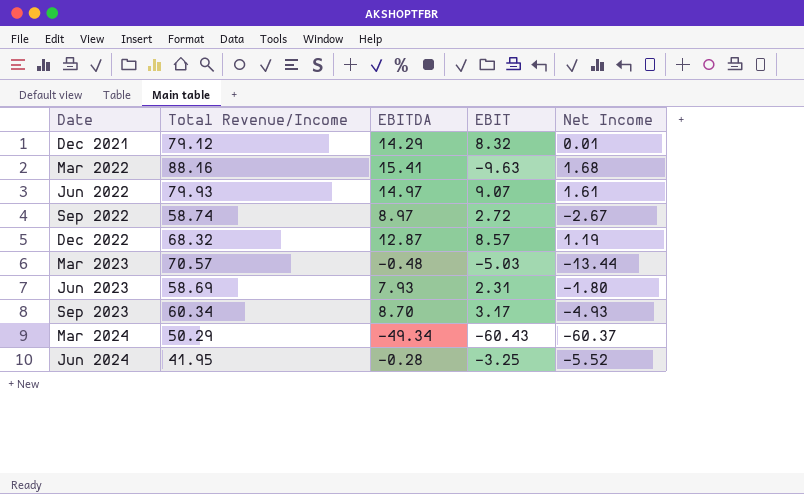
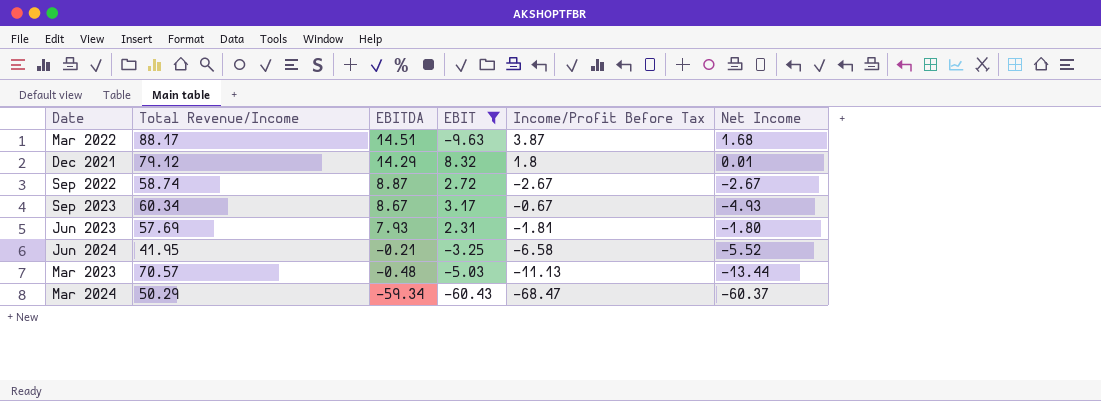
filter: none -> EBIT <= 8.32
row order: Date ascending -> EBITDA descending
column Income/Profit Before Tax | position: none -> 5
Mar 2022 | Total Revenue/Income: 88.16 -> 88.17
Mar 2022 | EBITDA: 15.41 -> 14.51
Sep 2022 | EBITDA: 8.97 -> 8.87
Sep 2023 | EBITDA: 8.70 -> 8.67
Jun 2023 | Total Revenue/Income: 58.69 -> 57.69
Jun 2024 | EBITDA: -0.28 -> -0.21
Mar 2024 | EBITDA: -49.34 -> -59.34

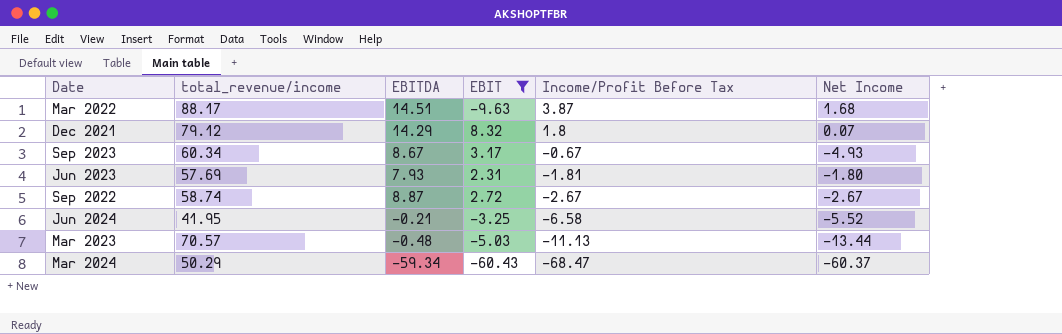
row order: EBITDA descending -> Income/Profit Before Tax descending
column name: Total Revenue/Income -> total_revenue/income
Dec 2021 | Net Income: 0.01 -> 0.07

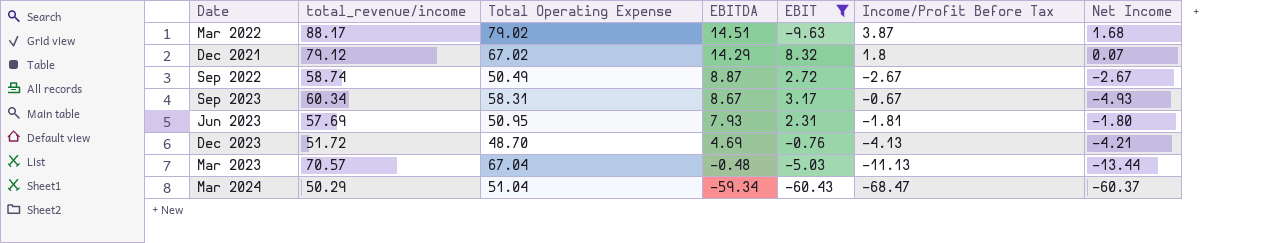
row order: Income/Profit Before Tax descending -> EBITDA descending
column Total Operating Expense | position: none -> 3
row Jun 2024: 41.95 | -0.21 | -3.25 | -6.58 | -5.52 -> none
row Dec 2023: none -> 51.72 | 48.70 | 4.69 | -0.76 | -4.13 | -4.21

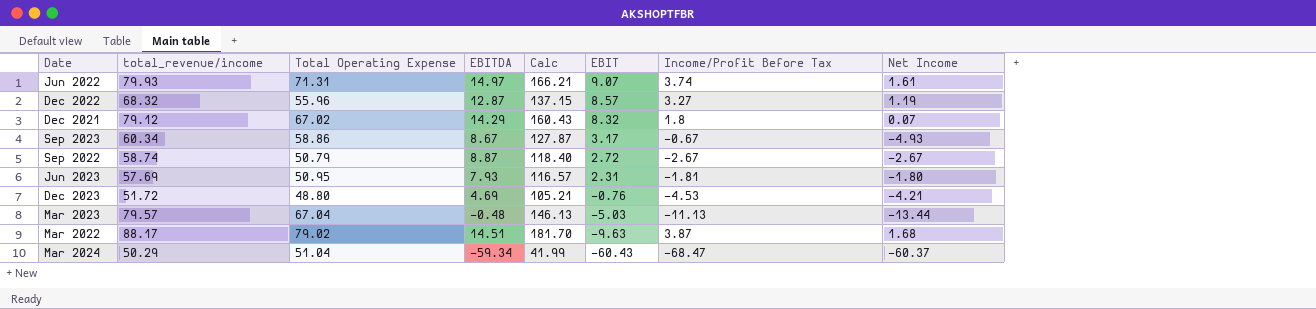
filter: EBIT <= 8.32 -> none
row order: EBITDA descending -> EBIT descending
column Calc | formula: none -> [total_revenue/income] + [Total Operating Expense] + [EBITDA]
Sep 2023 | Total Operating Expense: 58.31 -> 58.86
Sep 2022 | Total Operating Expense: 50.49 -> 50.79
Dec 2023 | Total Operating Expense: 48.70 -> 48.80
Dec 2023 | Income/Profit Before Tax: -4.13 -> -4.53
Mar 2023 | total_revenue/income: 70.57 -> 79.57

